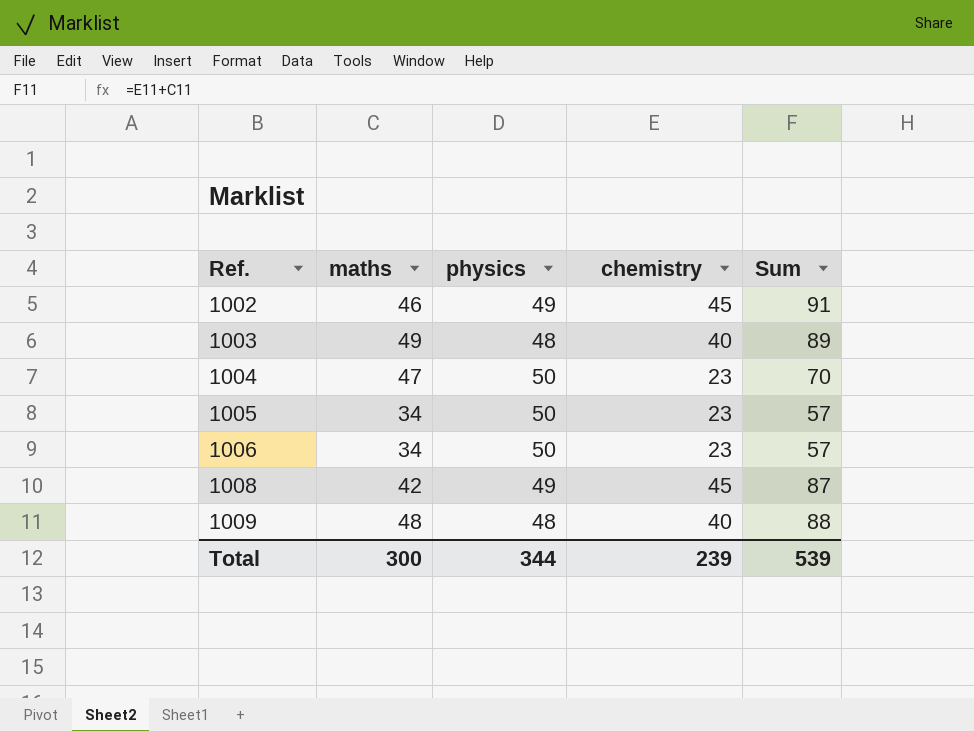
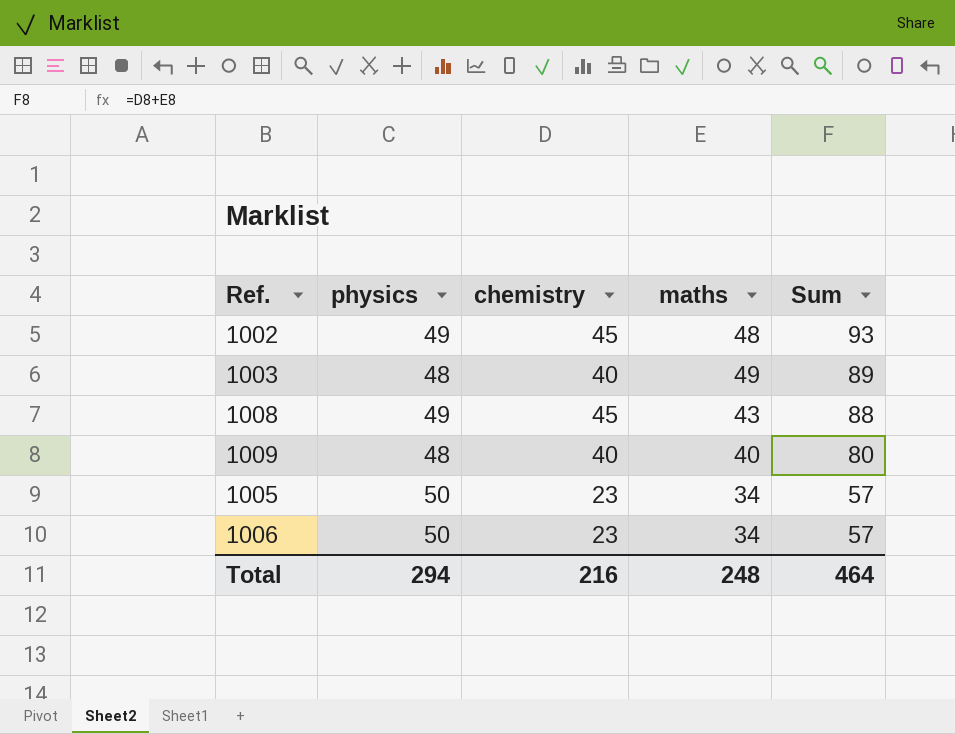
row order: Ref. ascending -> Sum descending
column maths | position: 2 -> 4
row 1004: 47 | 50 | 23 | 70 -> none
1002 | maths: 46 -> 48
1002 | Sum: 91 -> 93
1008 | maths: 42 -> 43
1008 | Sum: 87 -> 88
1009 | maths: 48 -> 40
1009 | Sum: 88 -> 80
Total | physics: 344 -> 294
Total | chemistry: 239 -> 216
Total | maths: 300 -> 248
Total | Sum: 539 -> 464

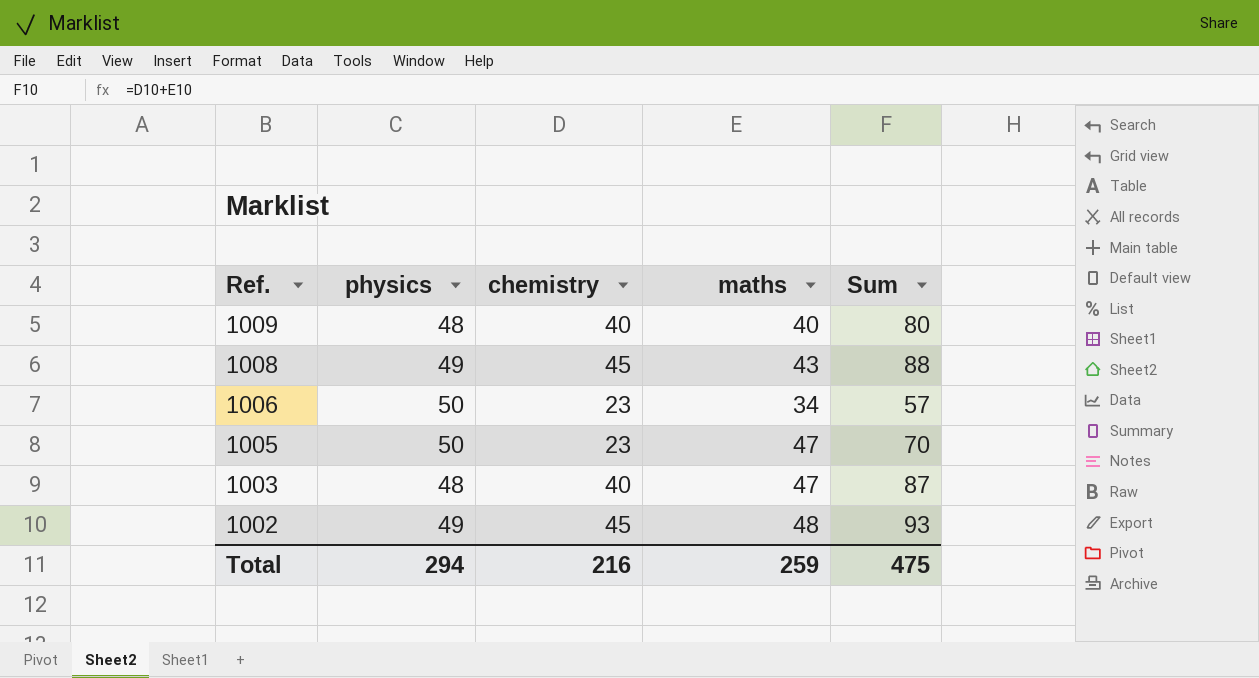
row order: Sum descending -> Ref. descending
1005 | maths: 34 -> 47
1005 | Sum: 57 -> 70
1003 | maths: 49 -> 47
1003 | Sum: 89 -> 87
Total | maths: 248 -> 259
Total | Sum: 464 -> 475

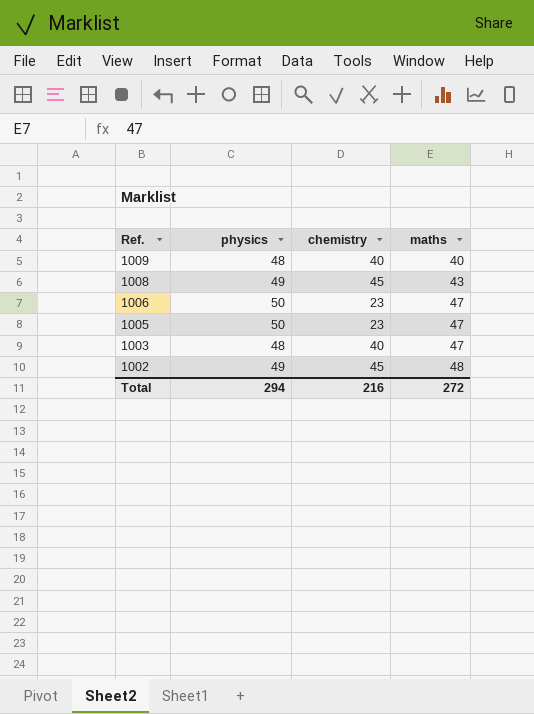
column Sum | formula: [chemistry] + [maths] -> none
1006 | maths: 34 -> 47
Total | maths: 259 -> 272

